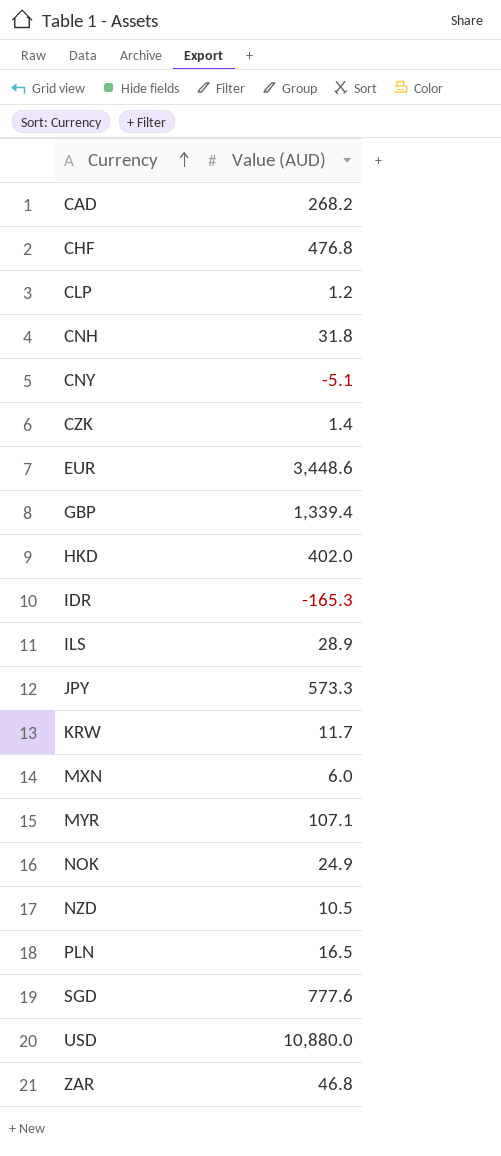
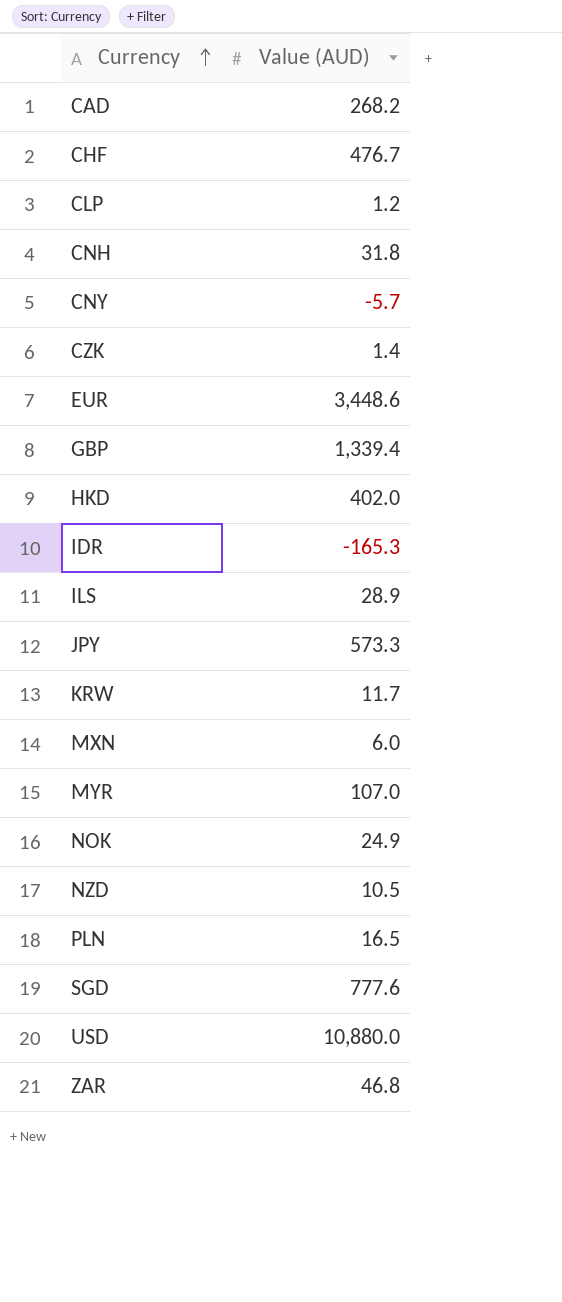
CHF | Value (AUD): 476.8 -> 476.7
CNY | Value (AUD): -5.1 -> -5.7
MYR | Value (AUD): 107.1 -> 107.0

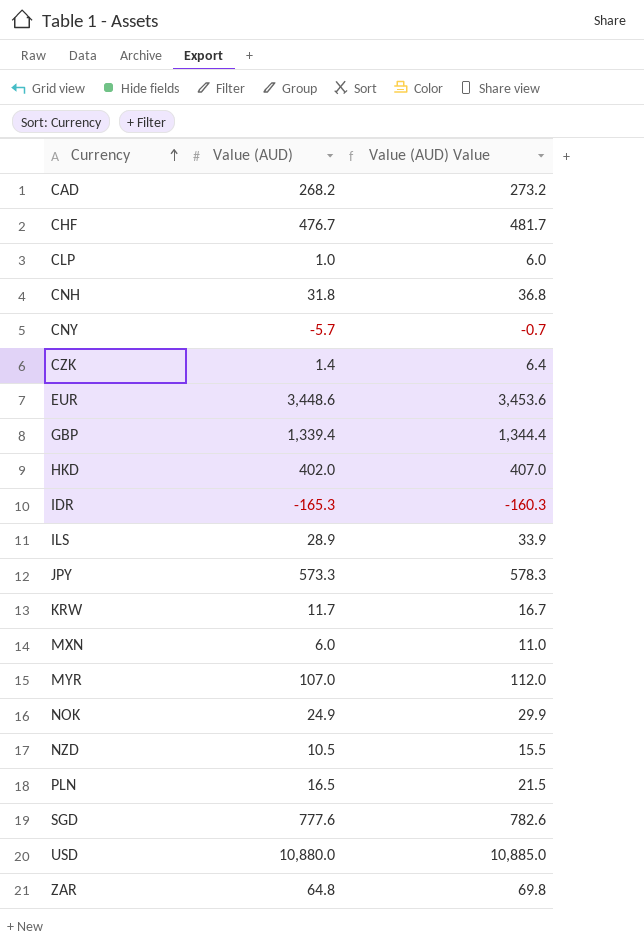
column Value (AUD) Value | formula: none -> [Value (AUD)] + 5
CLP | Value (AUD): 1.2 -> 1.0
ZAR | Value (AUD): 46.8 -> 64.8

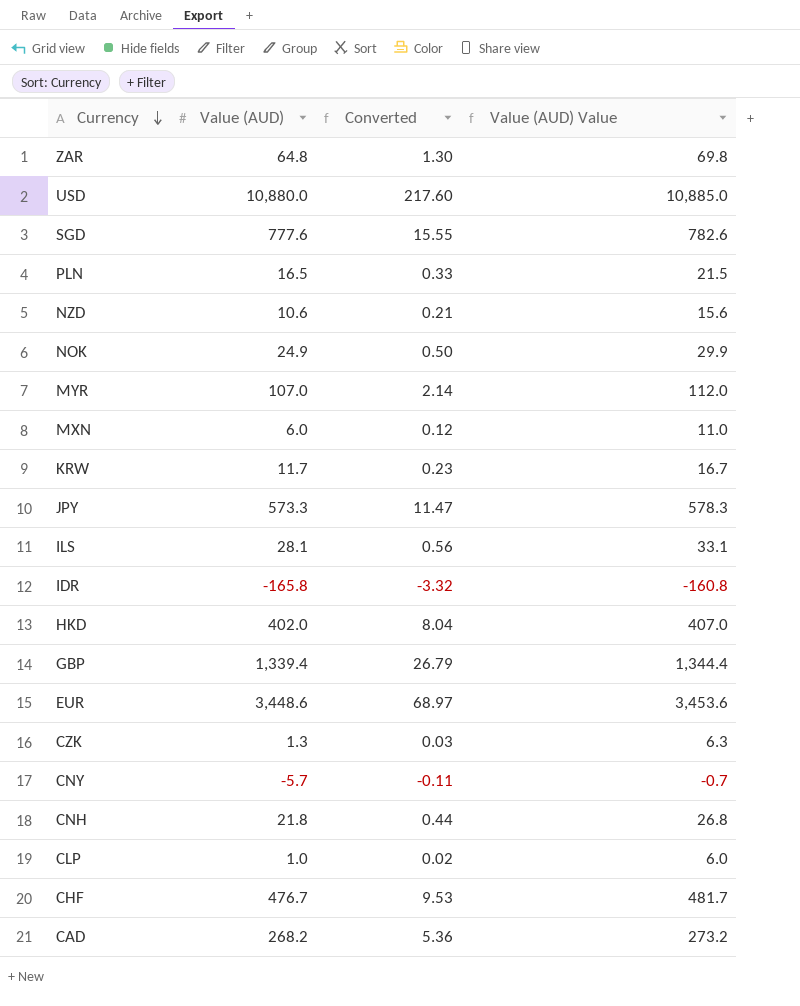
row order: Currency ascending -> Currency descending
column Converted | formula: none -> [Value (AUD)] * 0.02
NZD | Value (AUD): 10.5 -> 10.6
NZD | Value (AUD) Value: 15.5 -> 15.6
ILS | Value (AUD): 28.9 -> 28.1
ILS | Value (AUD) Value: 33.9 -> 33.1
IDR | Value (AUD): -165.3 -> -165.8
IDR | Value (AUD) Value: -160.3 -> -160.8
CZK | Value (AUD): 1.4 -> 1.3
CZK | Value (AUD) Value: 6.4 -> 6.3
CNH | Value (AUD): 31.8 -> 21.8
CNH | Value (AUD) Value: 36.8 -> 26.8

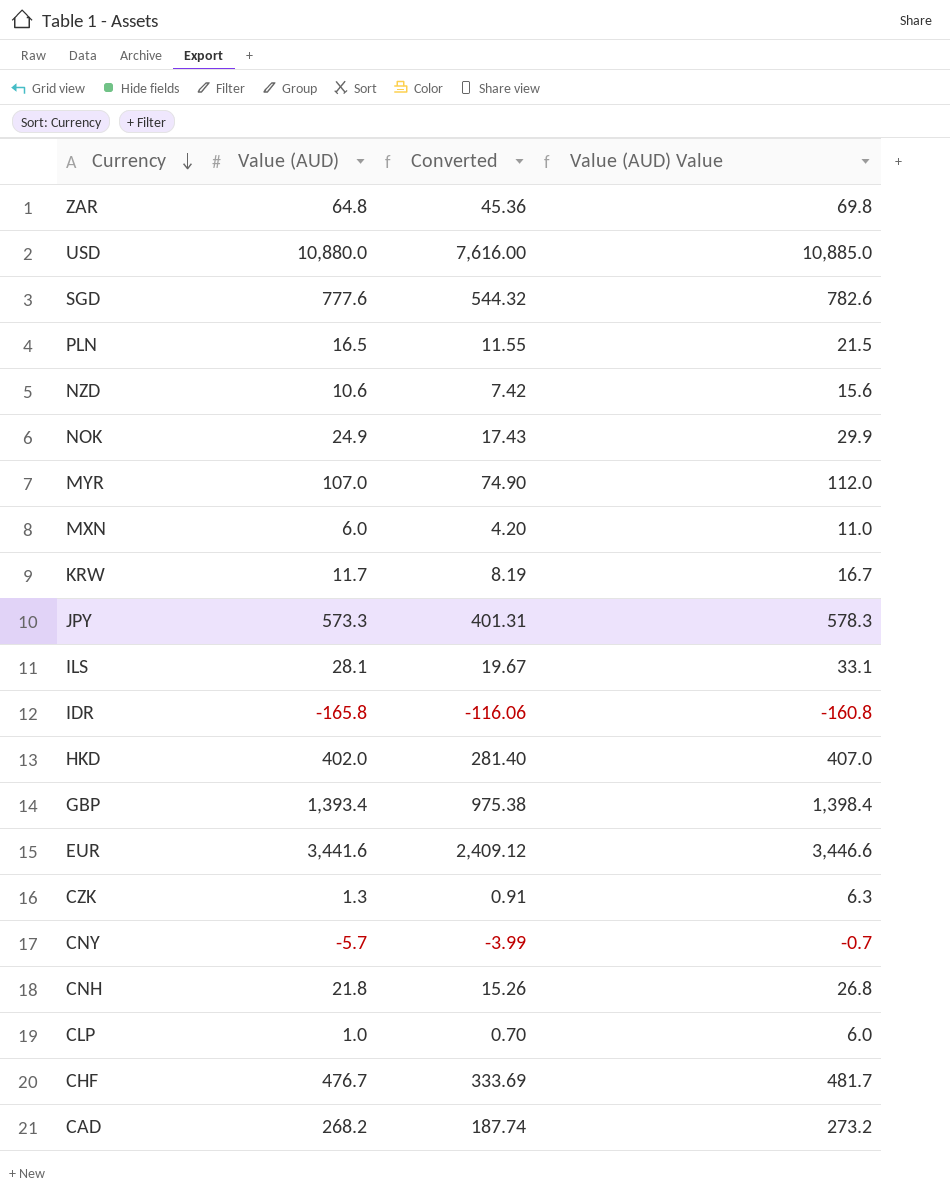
column Converted | formula: [Value (AUD)] * 0.02 -> [Value (AUD)] * 0.7
GBP | Value (AUD): 1,339.4 -> 1,393.4
GBP | Value (AUD) Value: 1,344.4 -> 1,398.4
EUR | Value (AUD): 3,448.6 -> 3,441.6
EUR | Value (AUD) Value: 3,453.6 -> 3,446.6

